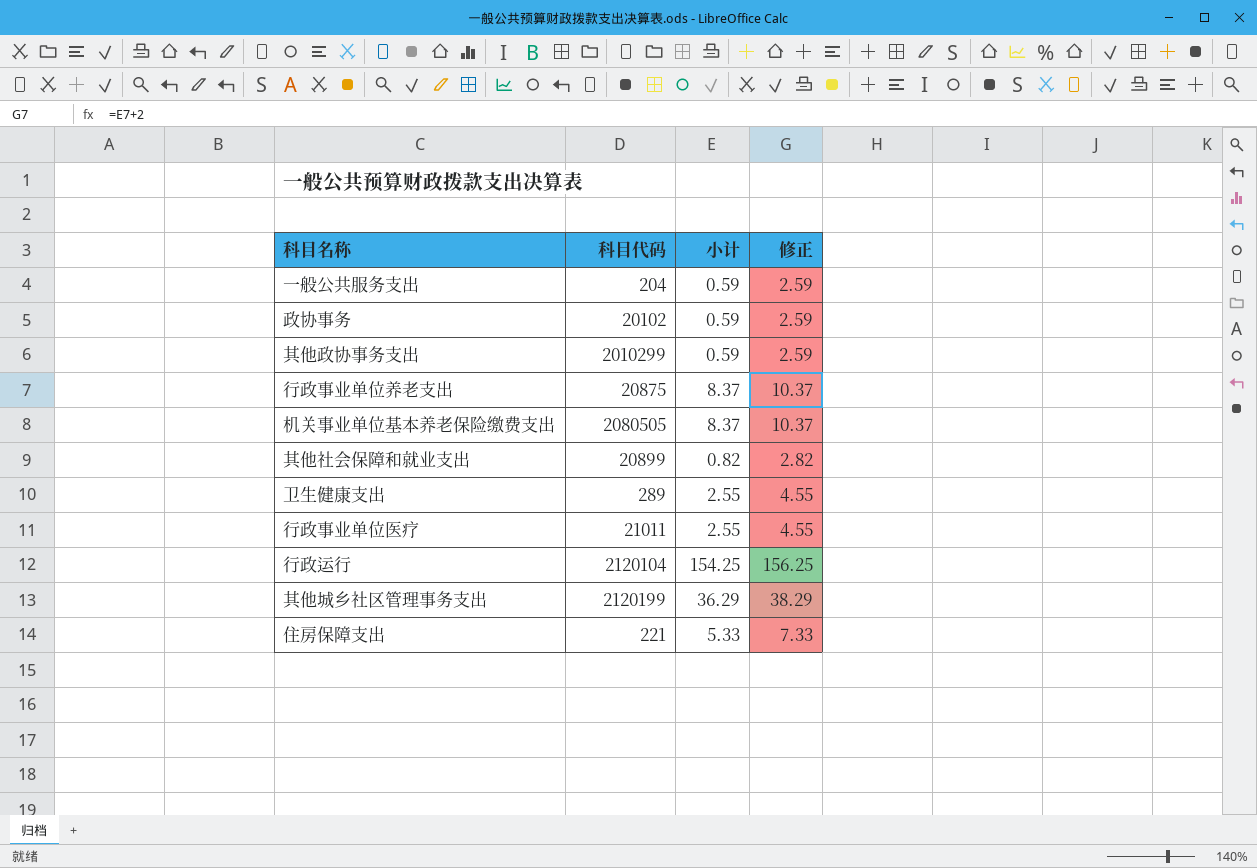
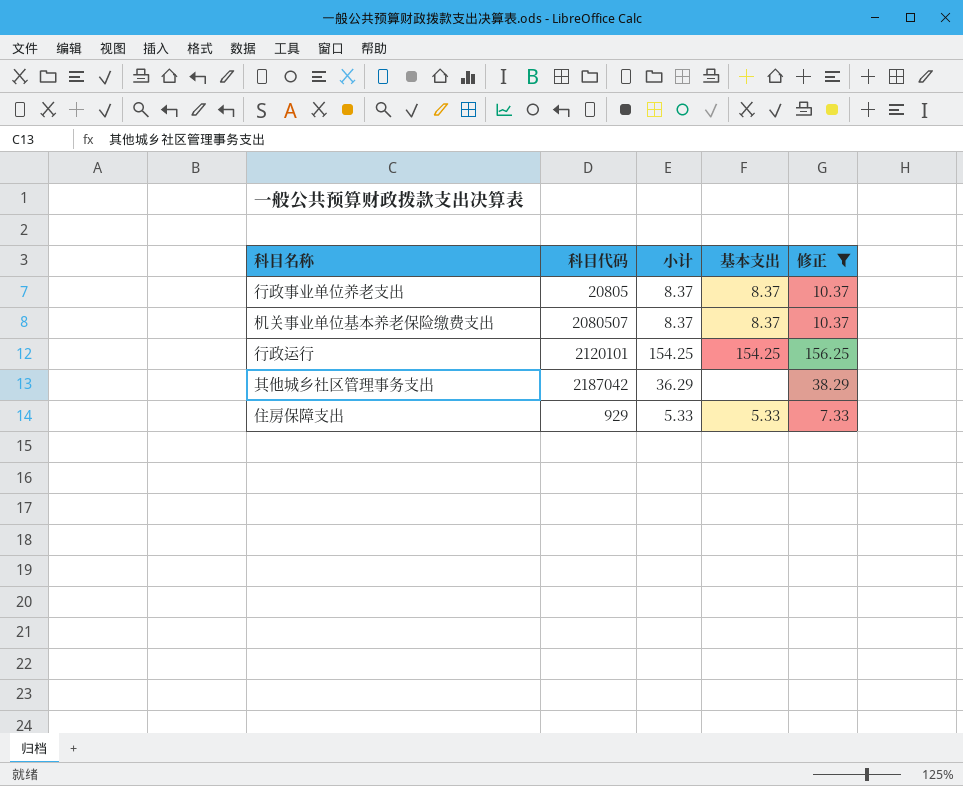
filter: none -> 修正 >= 7.33
column 基本支出 | position: none -> 4
行政事业单位养老支出 | 科目代码: 20875 -> 20805
机关事业单位基本养老保险缴费支出 | 科目代码: 2080505 -> 2080507
行政运行 | 科目代码: 2120104 -> 2120101
其他城乡社区管理事务支出 | 科目代码: 2120199 -> 2187042
住房保障支出 | 科目代码: 221 -> 929

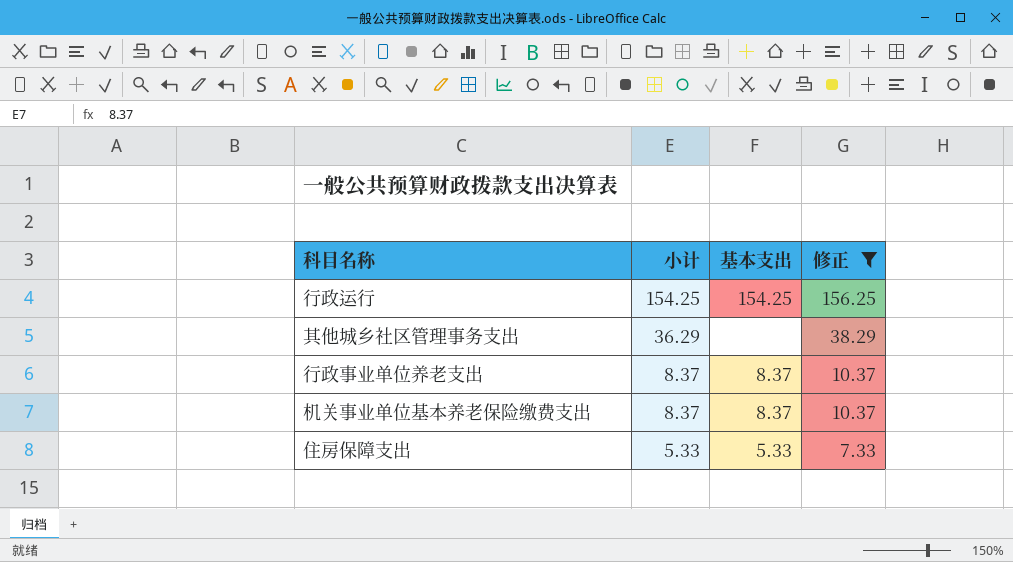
row order: none -> 小计 descending
column 科目代码 | position: 2 -> none

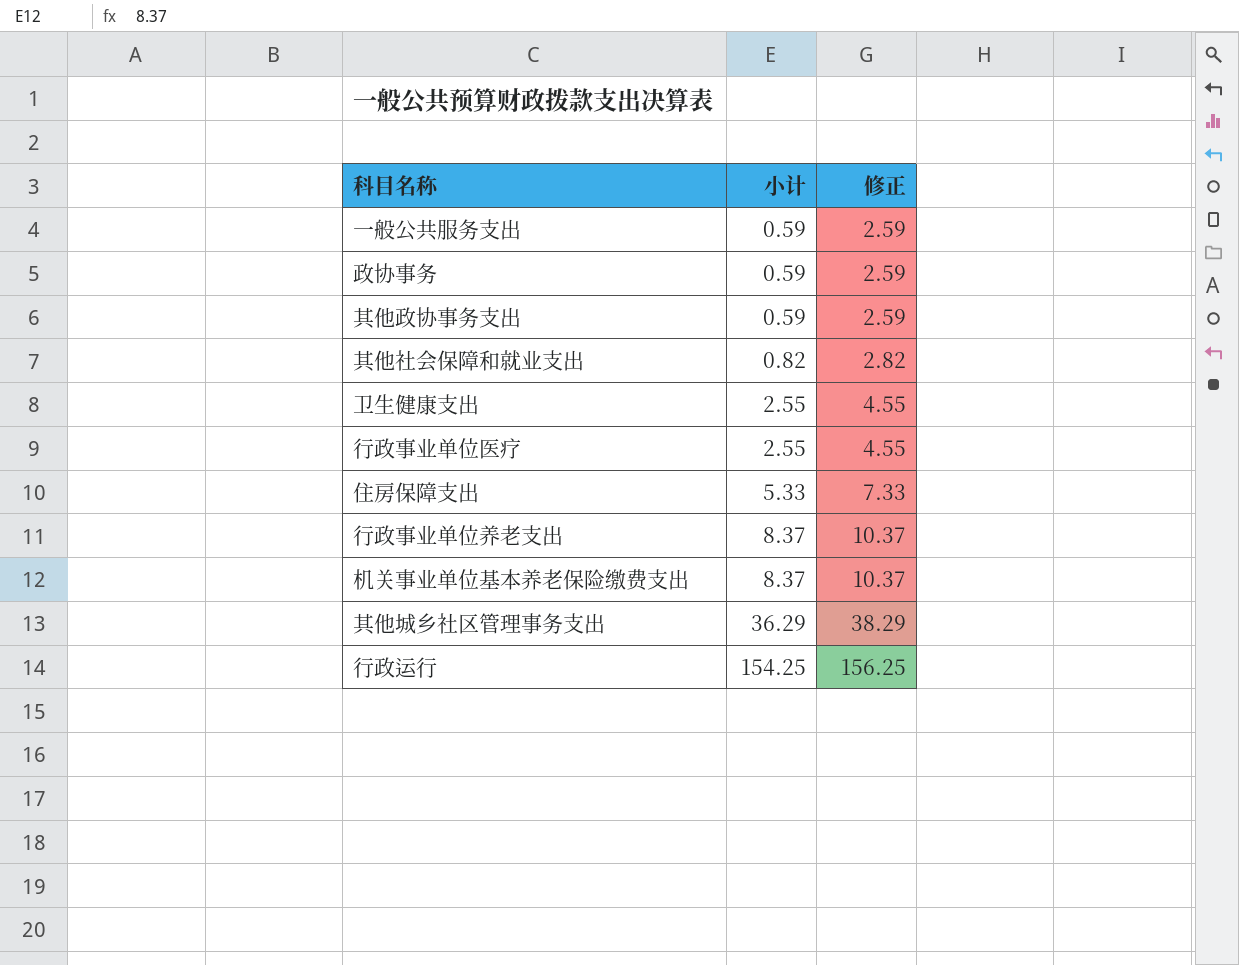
filter: 修正 >= 7.33 -> none
row order: 小计 descending -> 小计 ascending
column 基本支出 | position: 3 -> none

